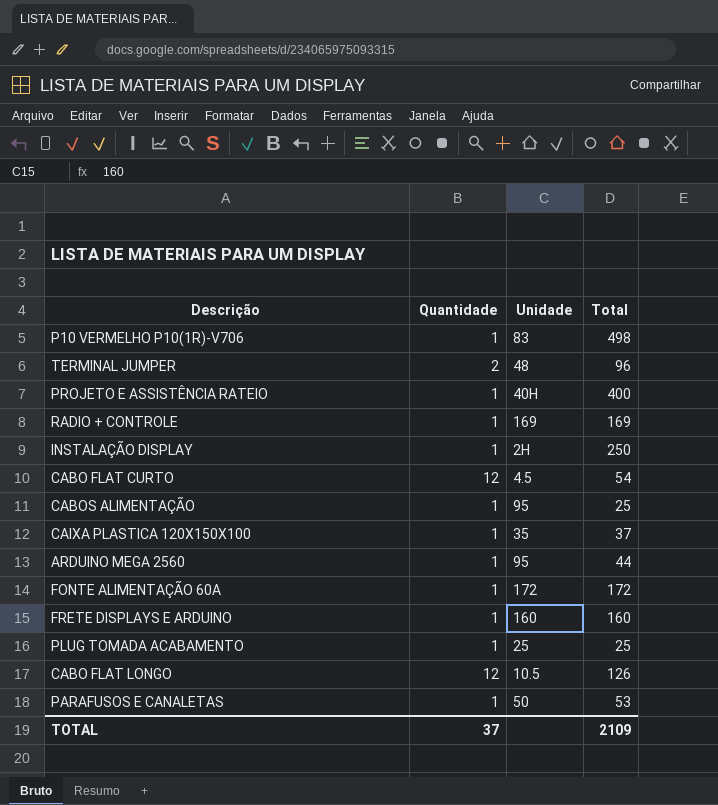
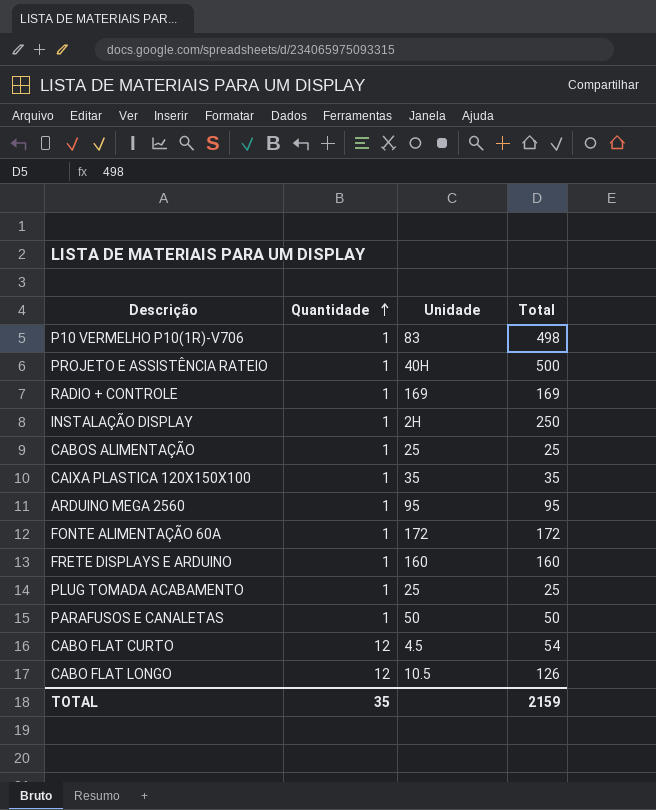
row order: none -> Quantidade ascending
row TERMINAL JUMPER: 2 | 48 | 96 -> none
PROJETO E ASSISTÊNCIA RATEIO | Total: 400 -> 500
CABOS ALIMENTAÇÃO | Unidade: 95 -> 25
CAIXA PLASTICA 120X150X100 | Total: 37 -> 35
ARDUINO MEGA 2560 | Total: 44 -> 95
PARAFUSOS E CANALETAS | Total: 53 -> 50
TOTAL | Quantidade: 37 -> 35
TOTAL | Total: 2109 -> 2159

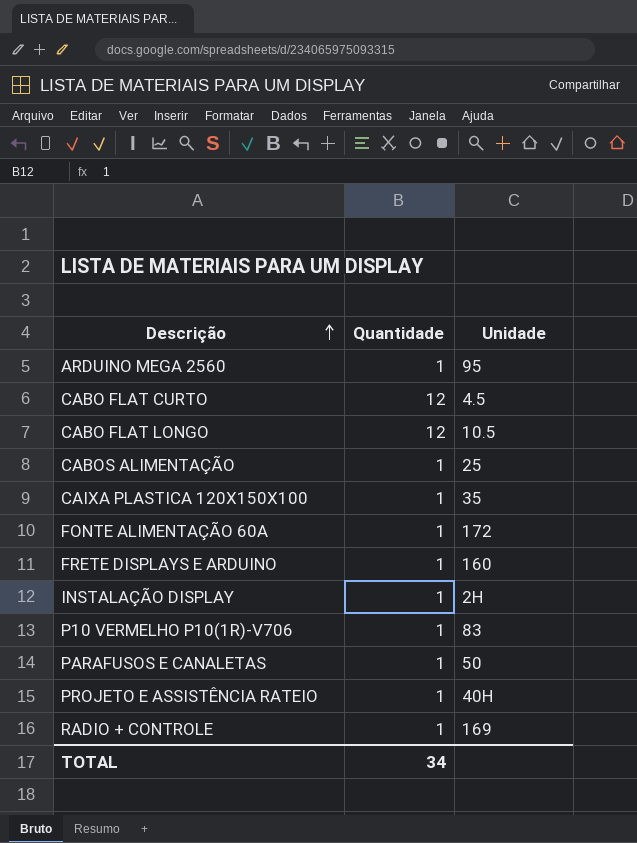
row order: Quantidade ascending -> Descrição ascending
column Total | position: 4 -> none
row PLUG TOMADA ACABAMENTO: 1 | 25 | 25 -> none
TOTAL | Quantidade: 35 -> 34

